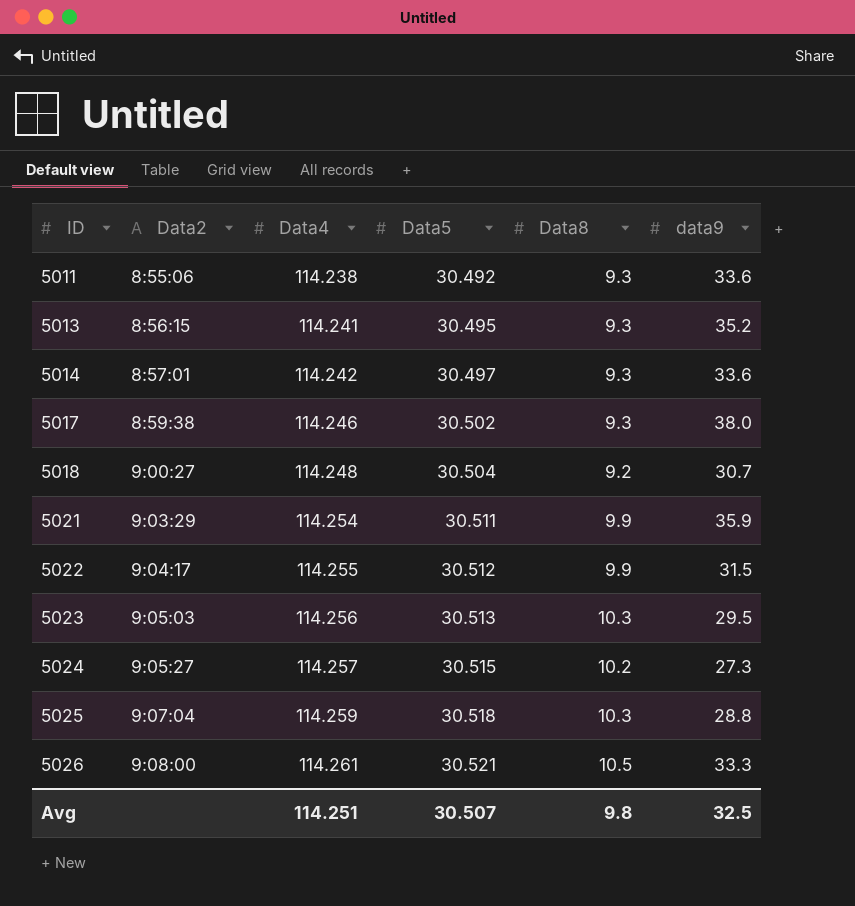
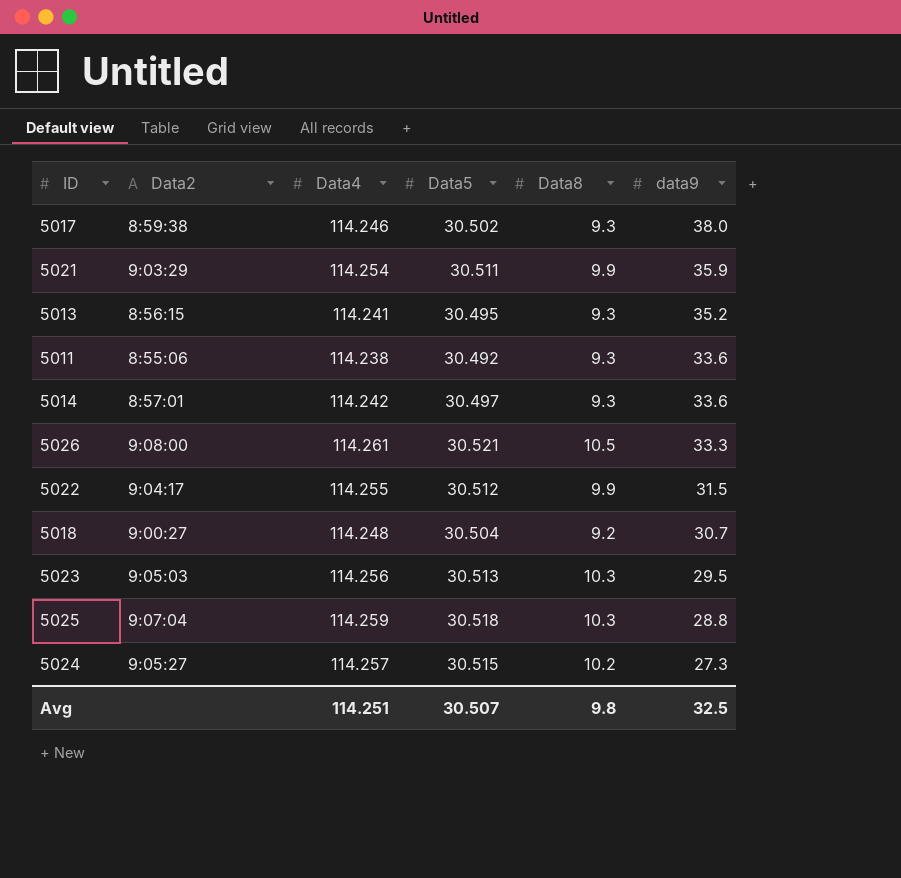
row order: ID ascending -> data9 descending

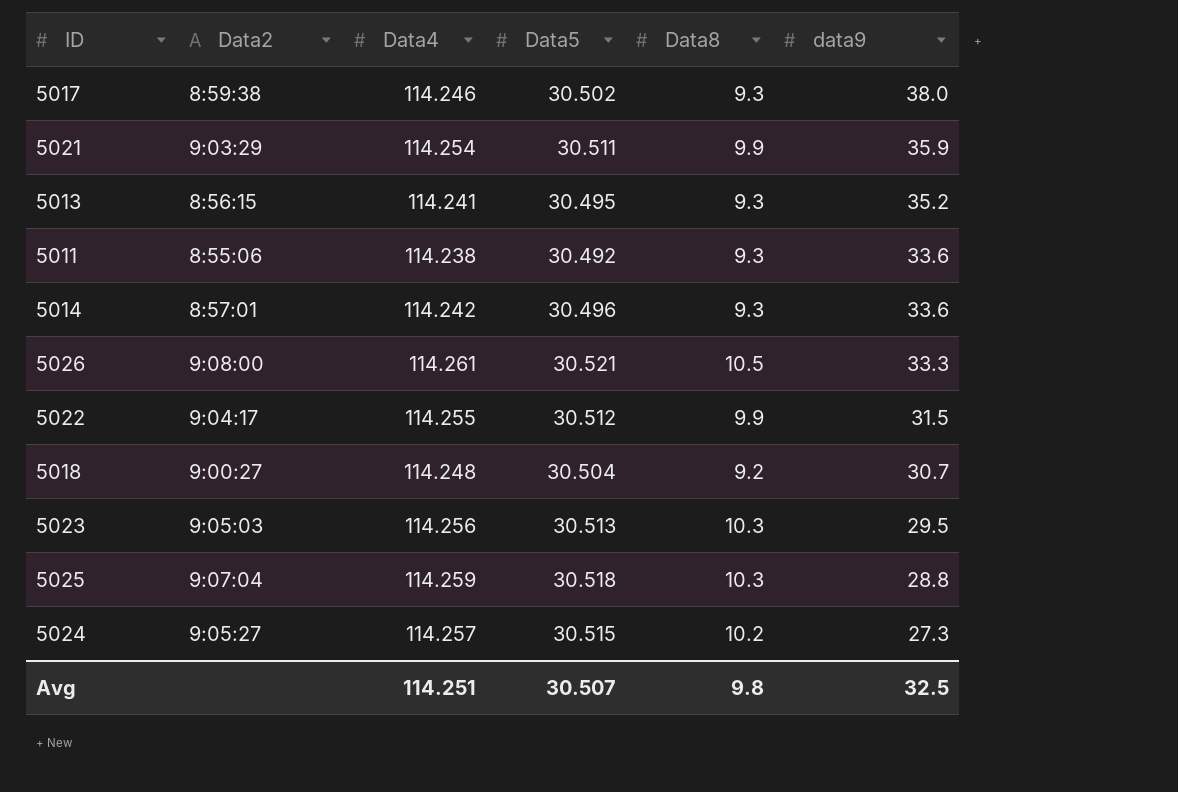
5014 | Data5: 30.497 -> 30.496

